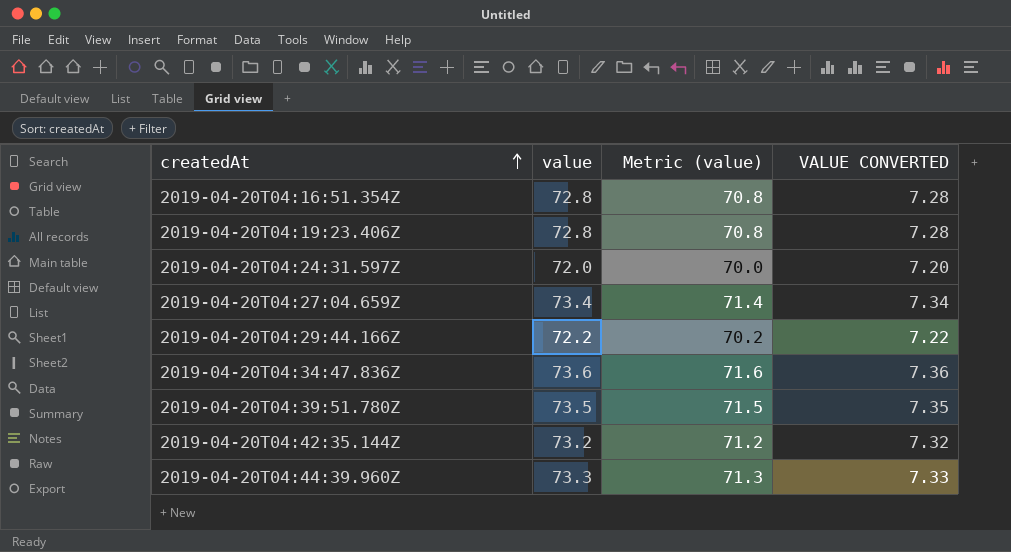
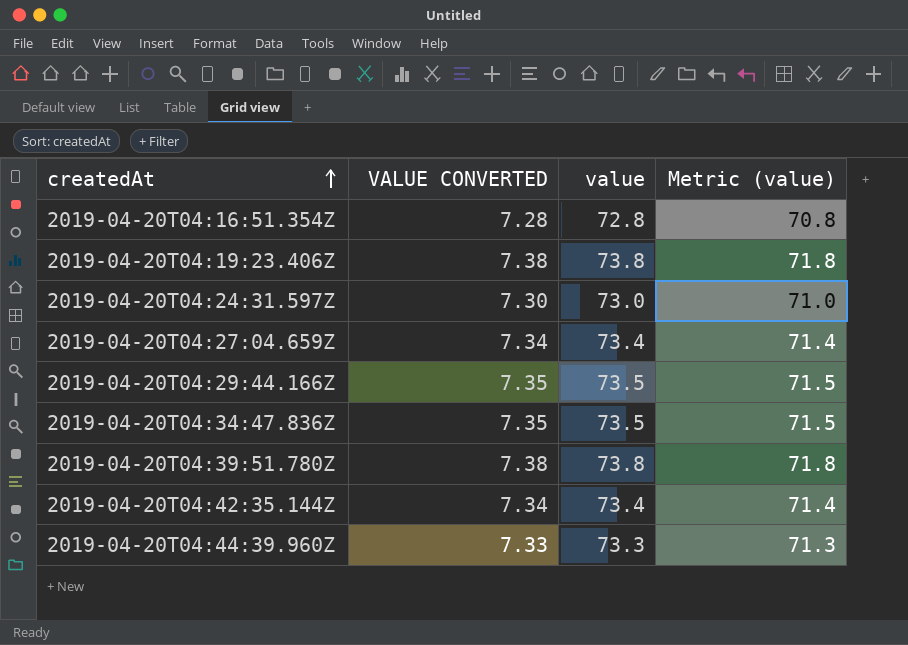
column VALUE CONVERTED | position: 4 -> 2
2019-04-20T04:19:23.406Z | VALUE CONVERTED: 7.28 -> 7.38
2019-04-20T04:19:23.406Z | value: 72.8 -> 73.8
2019-04-20T04:19:23.406Z | Metric (value): 70.8 -> 71.8
2019-04-20T04:24:31.597Z | VALUE CONVERTED: 7.20 -> 7.30
2019-04-20T04:24:31.597Z | value: 72.0 -> 73.0
2019-04-20T04:24:31.597Z | Metric (value): 70.0 -> 71.0
2019-04-20T04:29:44.166Z | VALUE CONVERTED: 7.22 -> 7.35
2019-04-20T04:29:44.166Z | value: 72.2 -> 73.5
2019-04-20T04:29:44.166Z | Metric (value): 70.2 -> 71.5
2019-04-20T04:34:47.836Z | VALUE CONVERTED: 7.36 -> 7.35
2019-04-20T04:34:47.836Z | value: 73.6 -> 73.5
2019-04-20T04:34:47.836Z | Metric (value): 71.6 -> 71.5
2019-04-20T04:39:51.780Z | VALUE CONVERTED: 7.35 -> 7.38
2019-04-20T04:39:51.780Z | value: 73.5 -> 73.8
2019-04-20T04:39:51.780Z | Metric (value): 71.5 -> 71.8
2019-04-20T04:42:35.144Z | VALUE CONVERTED: 7.32 -> 7.34
2019-04-20T04:42:35.144Z | value: 73.2 -> 73.4
2019-04-20T04:42:35.144Z | Metric (value): 71.2 -> 71.4

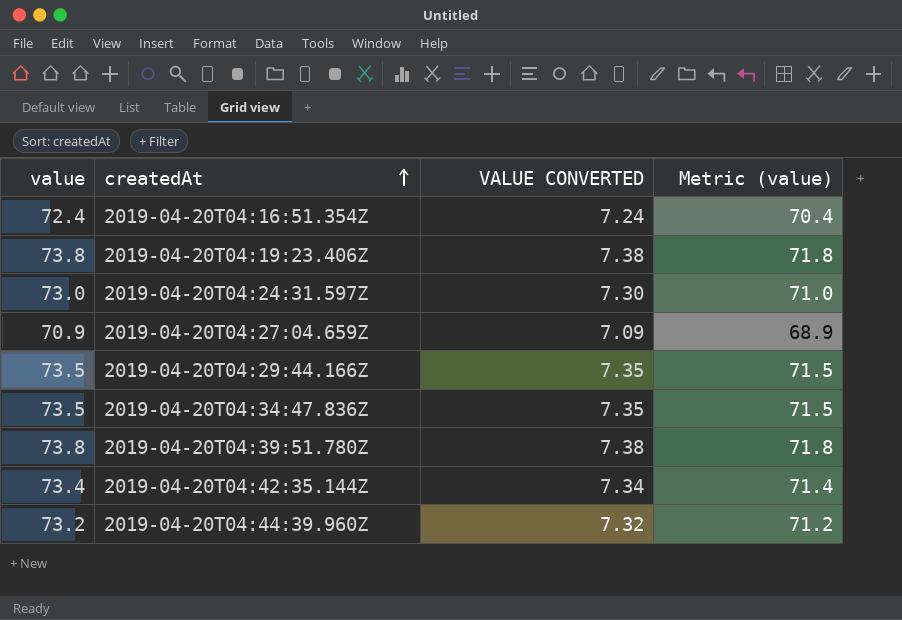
column value | position: 3 -> 1
2019-04-20T04:16:51.354Z | value: 72.8 -> 72.4
2019-04-20T04:16:51.354Z | VALUE CONVERTED: 7.28 -> 7.24
2019-04-20T04:16:51.354Z | Metric (value): 70.8 -> 70.4
2019-04-20T04:27:04.659Z | value: 73.4 -> 70.9
2019-04-20T04:27:04.659Z | VALUE CONVERTED: 7.34 -> 7.09
2019-04-20T04:27:04.659Z | Metric (value): 71.4 -> 68.9
2019-04-20T04:44:39.960Z | value: 73.3 -> 73.2
2019-04-20T04:44:39.960Z | VALUE CONVERTED: 7.33 -> 7.32
2019-04-20T04:44:39.960Z | Metric (value): 71.3 -> 71.2

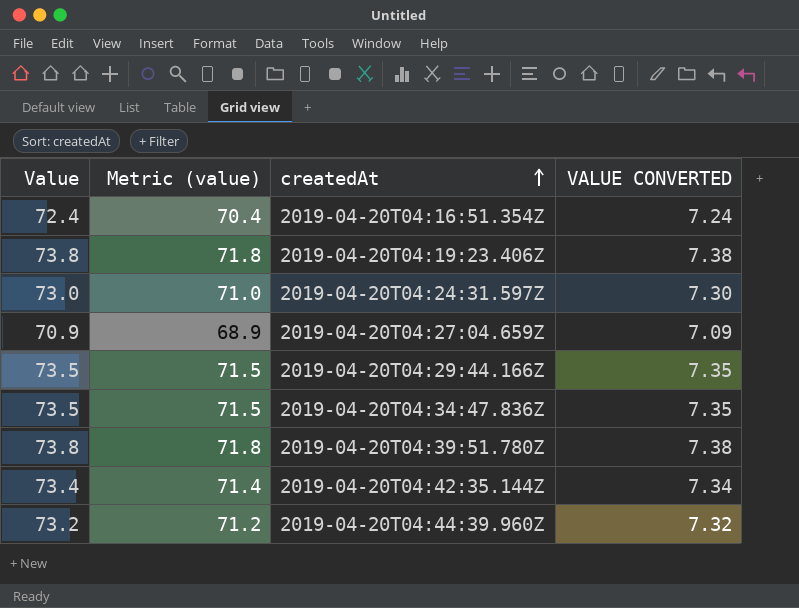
column name: value -> Value
column Metric (value) | position: 4 -> 2

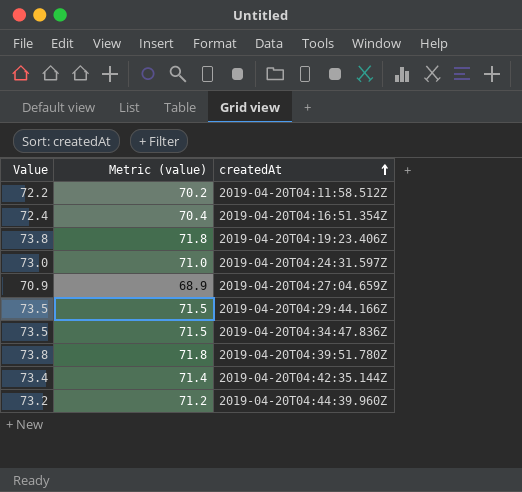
column VALUE CONVERTED | formula: [Value] * 0.1 -> none
row 2019-04-20T04:11:58.512Z: none -> 72.2 | 70.2

